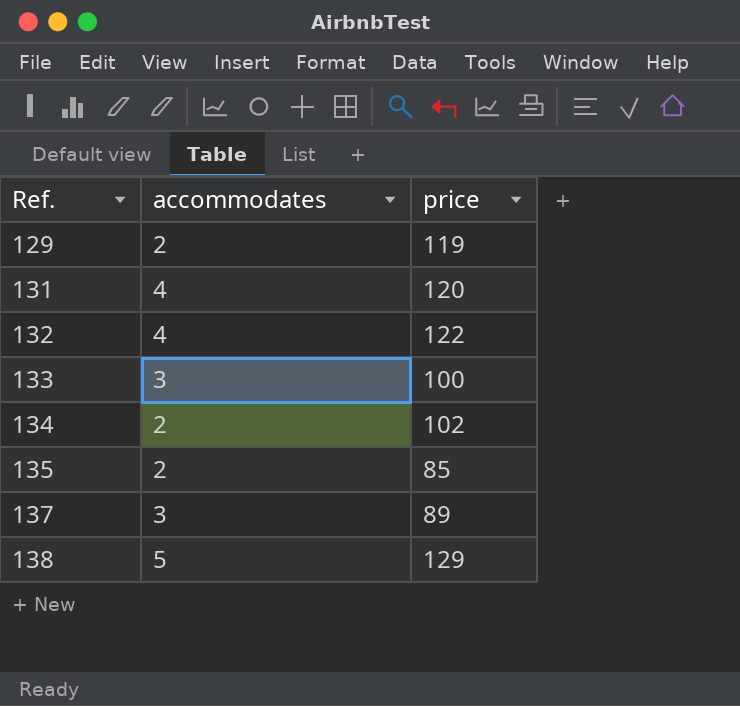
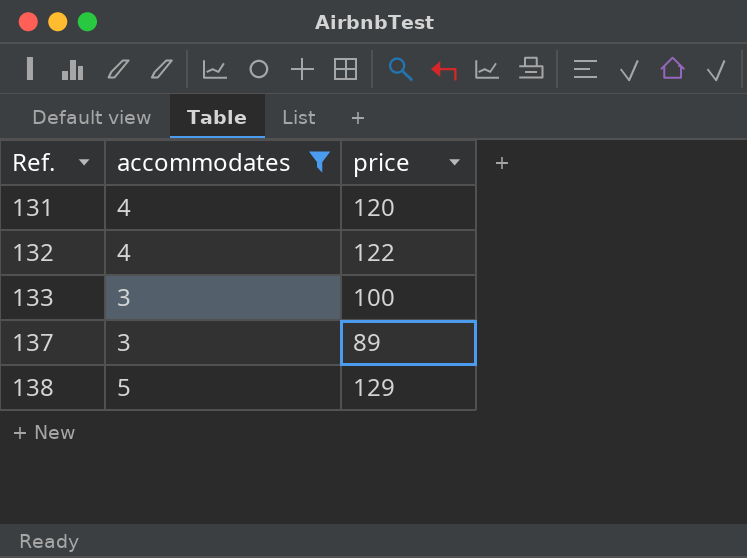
filter: none -> accommodates != 2

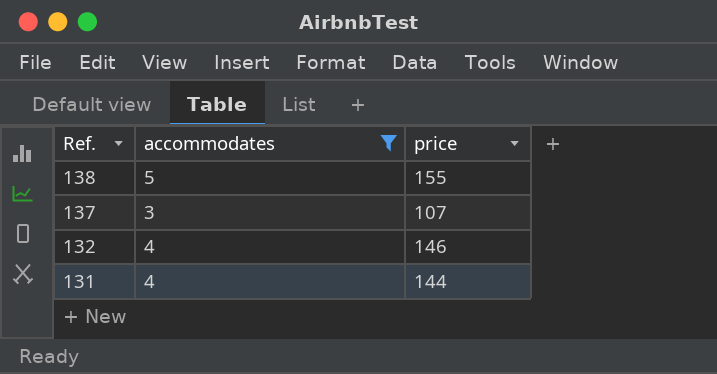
row order: Ref. ascending -> Ref. descending
row 133: 3 | 100 -> none
138 | price: 129 -> 155
137 | price: 89 -> 107
132 | price: 122 -> 146
131 | price: 120 -> 144

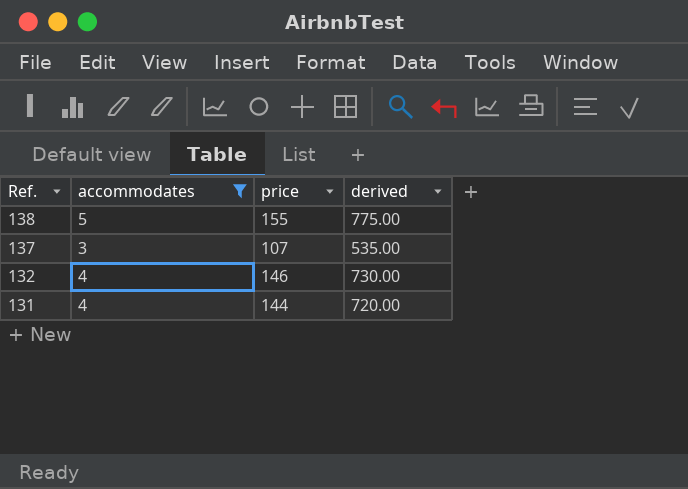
column derived | formula: none -> [price] * 5

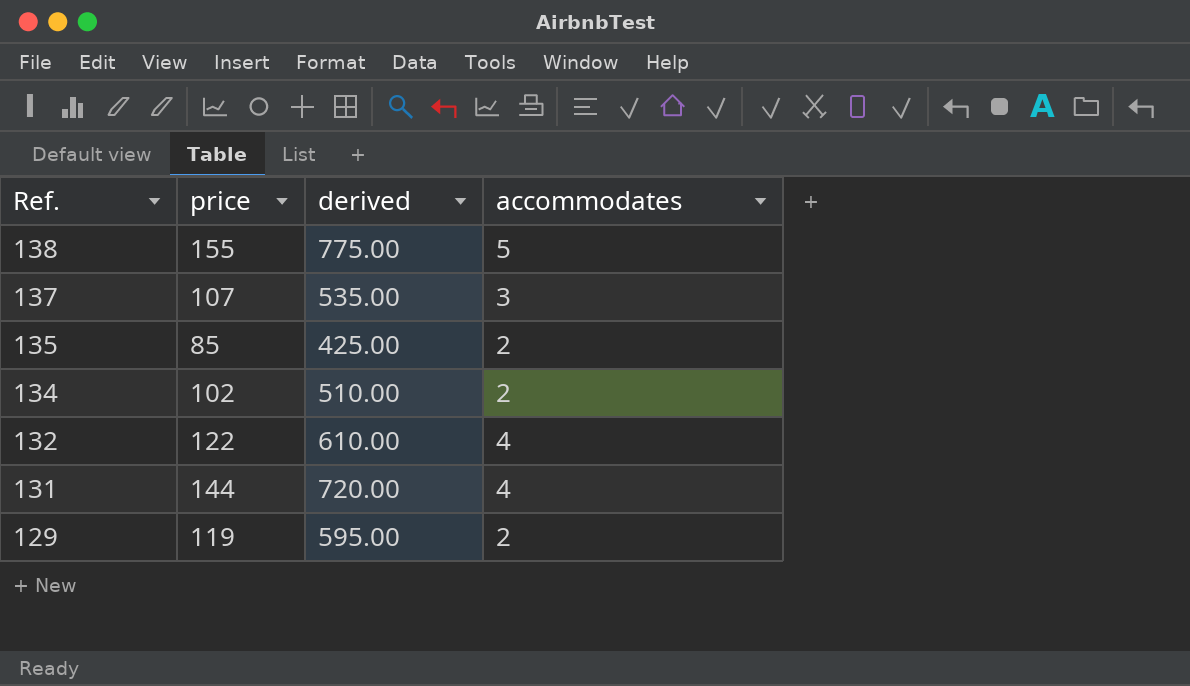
filter: accommodates != 2 -> none
column accommodates | position: 2 -> 4
132 | price: 146 -> 122
132 | derived: 730.00 -> 610.00

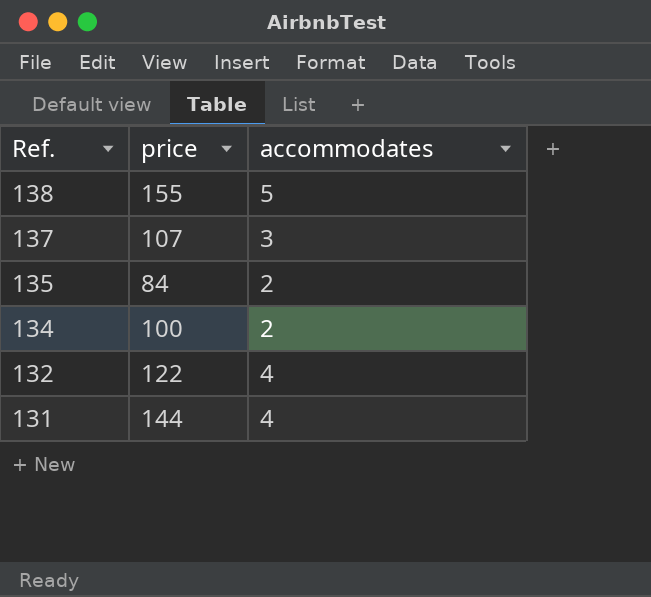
column derived | formula: [price] * 5 -> none
row 129: 119 | 595.00 | 2 -> none
135 | price: 85 -> 84
134 | price: 102 -> 100

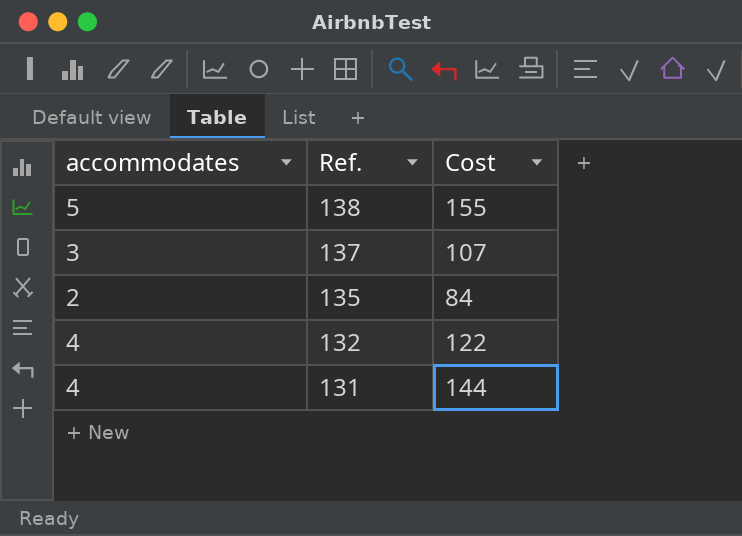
column accommodates | position: 3 -> 1
column name: price -> Cost
row 134: 100 | 2 -> none

